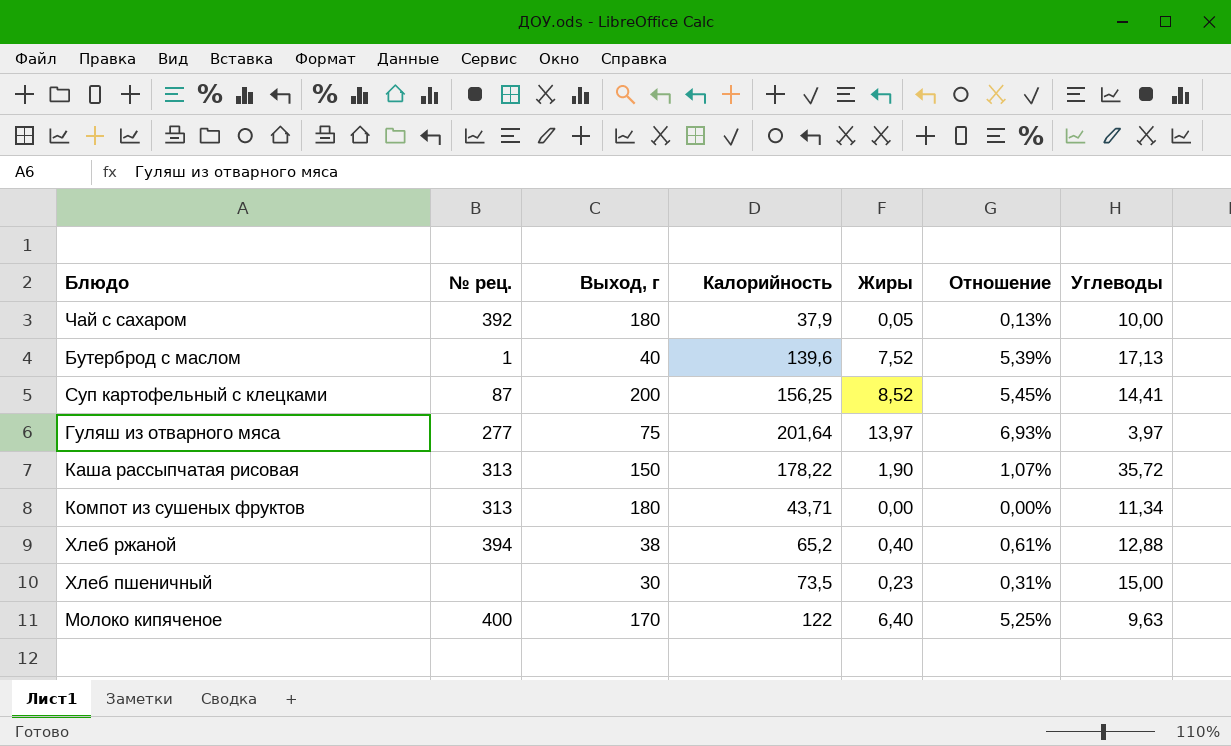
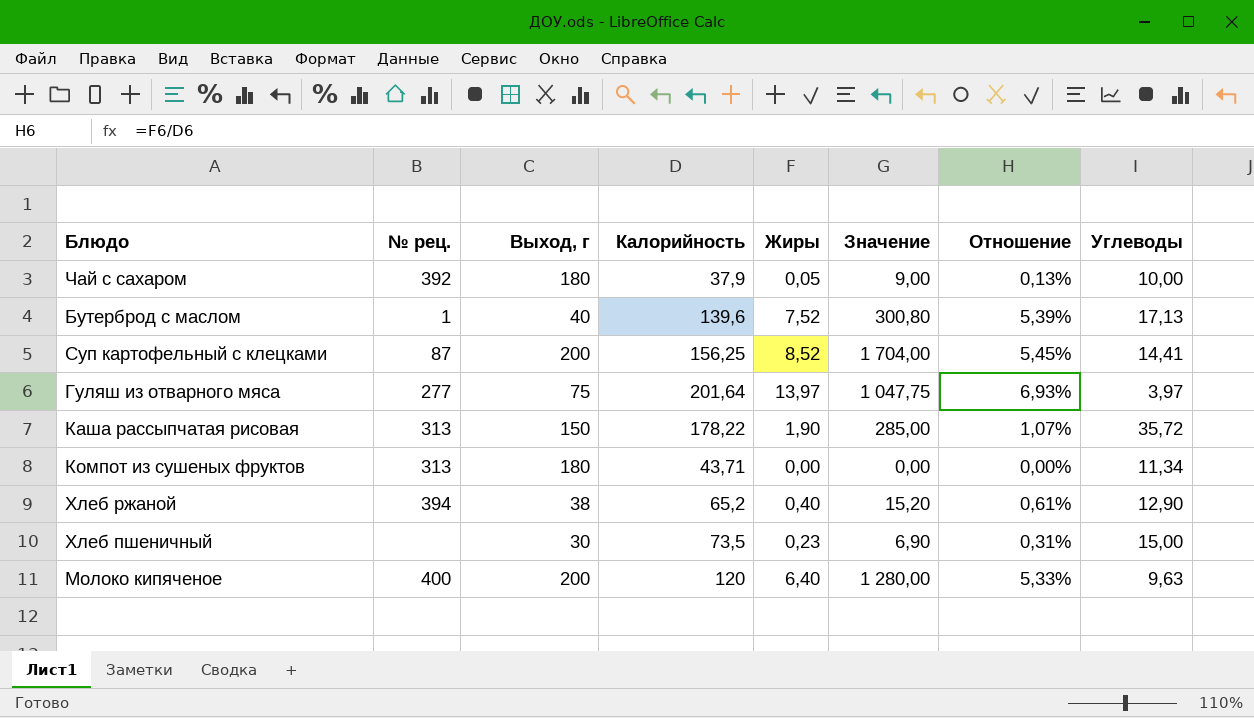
column Значение | formula: none -> [Выход, г] * [Жиры]
Хлеб ржаной | Углеводы: 12,88 -> 12,90
Молоко кипяченое | Выход, г: 170 -> 200
Молоко кипяченое | Калорийность: 122 -> 120
Молоко кипяченое | Отношение: 5,25% -> 5,33%

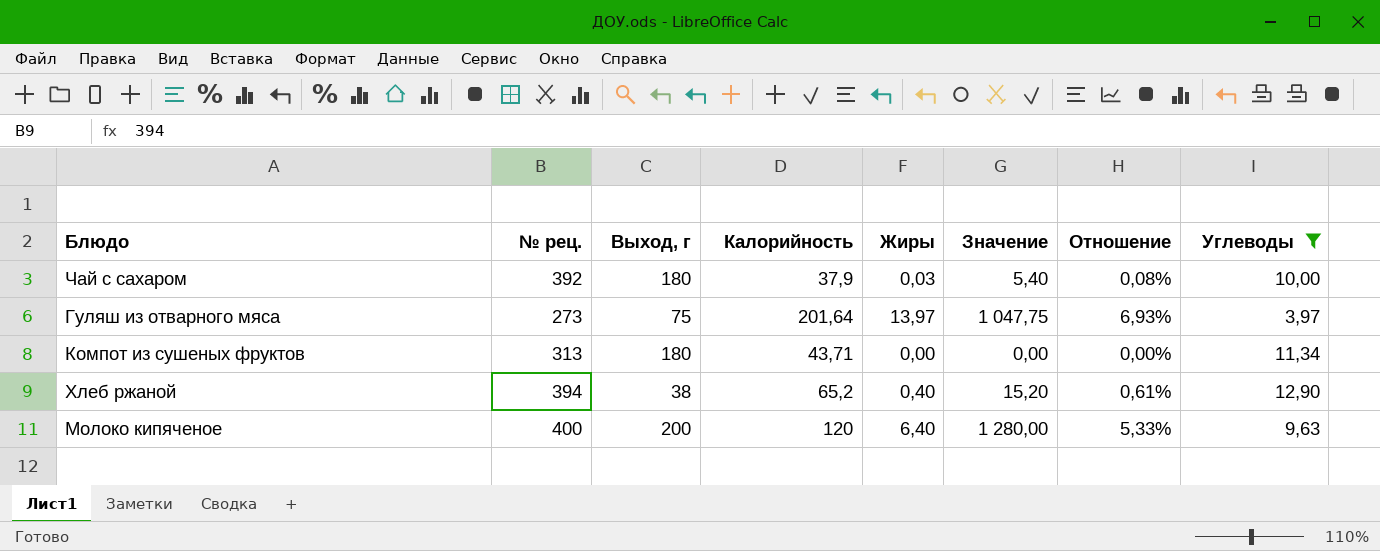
filter: none -> Углеводы <= 12,90
Чай с сахаром | Жиры: 0,05 -> 0,03
Чай с сахаром | Значение: 9,00 -> 5,40
Чай с сахаром | Отношение: 0,13% -> 0,08%
Гуляш из отварного мяса | № рец.: 277 -> 273

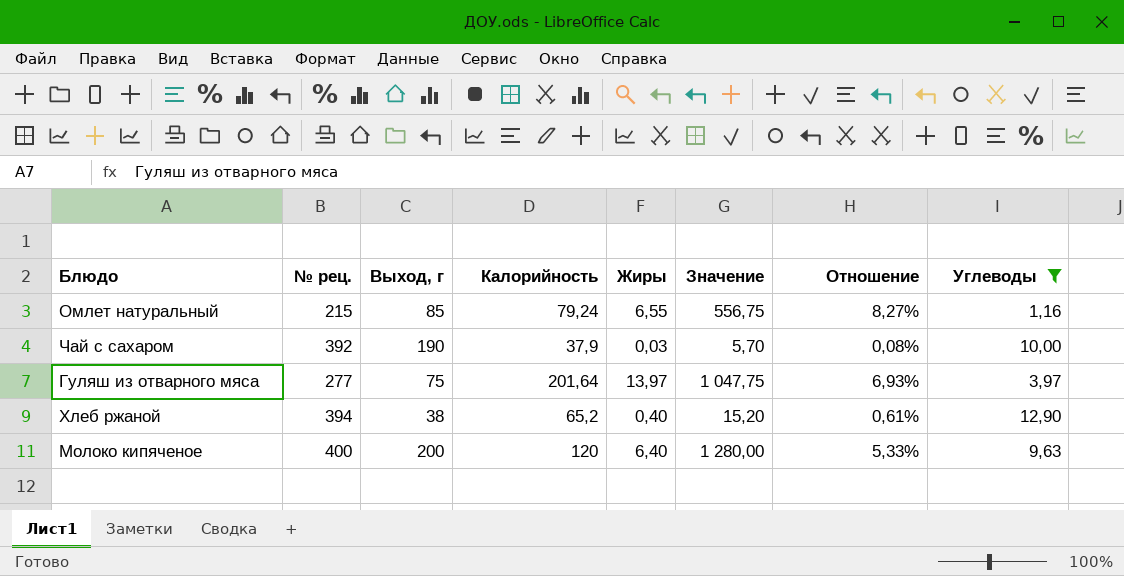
row Компот из сушеных фруктов: 313 | 180 | 43,71 | 0,00 | 0,00 | 0,00% | 11,34 -> none
row Омлет натуральный: none -> 215 | 85 | 79,24 | 6,55 | 556,75 | 8,27% | 1,16
Чай с сахаром | Выход, г: 180 -> 190
Чай с сахаром | Значение: 5,40 -> 5,70
Гуляш из отварного мяса | № рец.: 273 -> 277

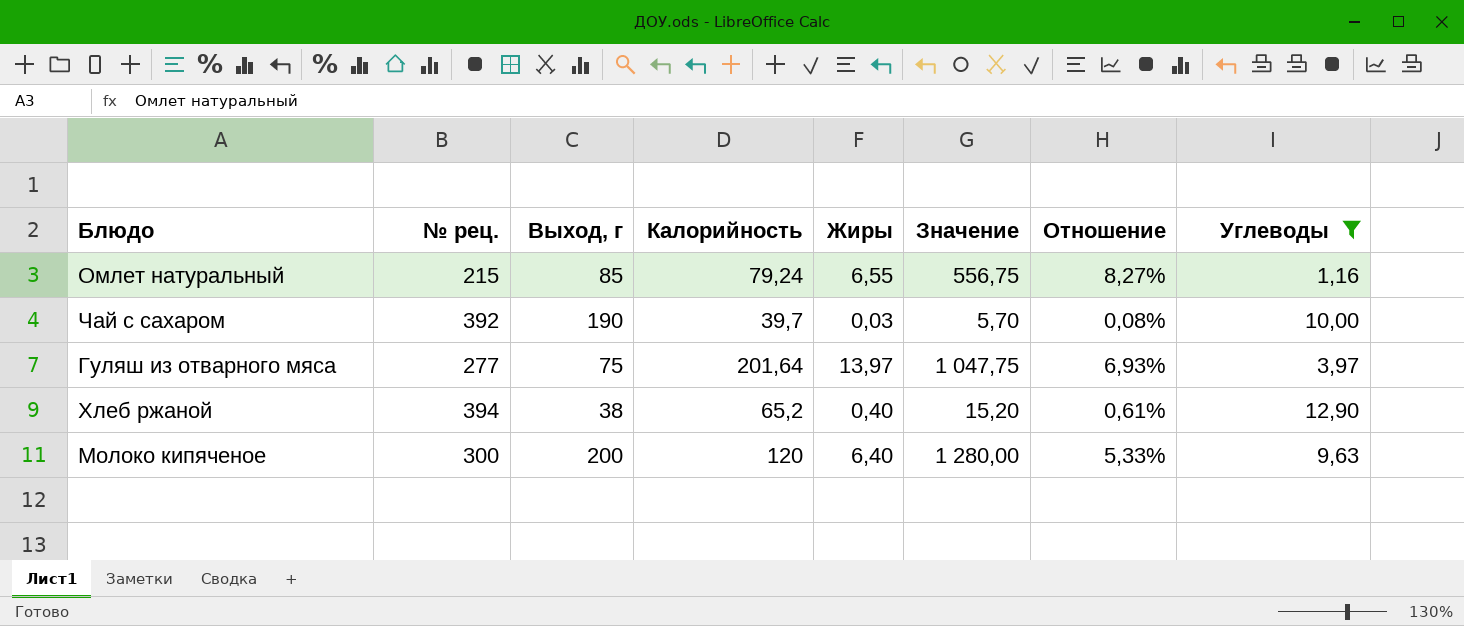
Чай с сахаром | Калорийность: 37,9 -> 39,7
Молоко кипяченое | № рец.: 400 -> 300

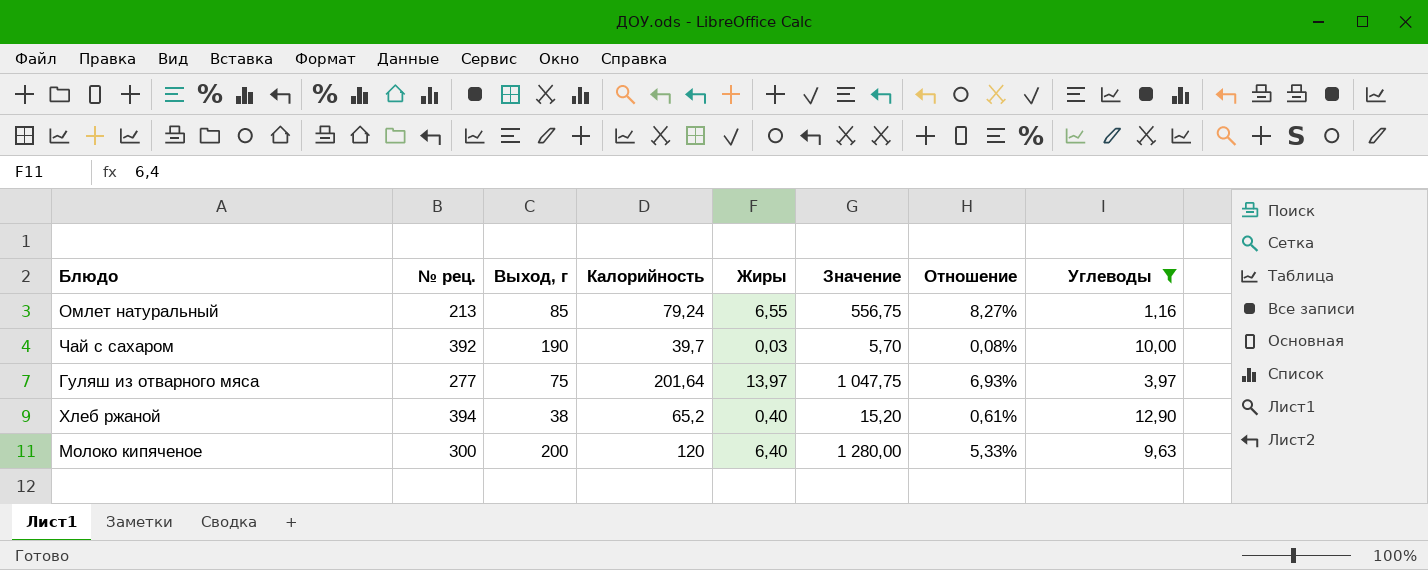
Омлет натуральный | № рец.: 215 -> 213

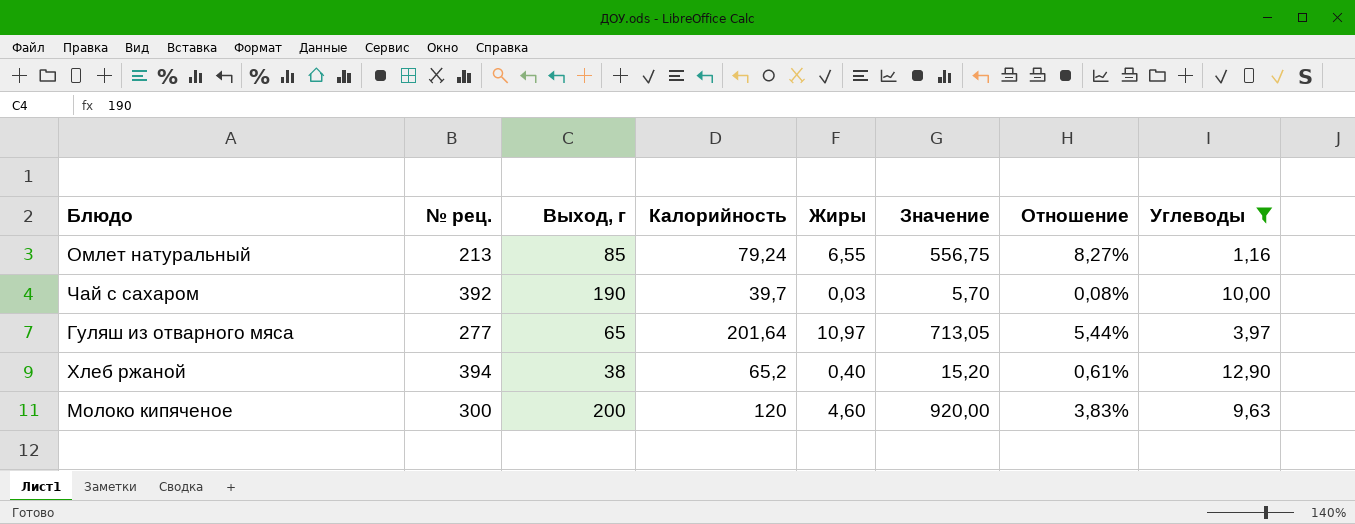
Гуляш из отварного мяса | Выход, г: 75 -> 65
Гуляш из отварного мяса | Жиры: 13,97 -> 10,97
Гуляш из отварного мяса | Значение: 1 047,75 -> 713,05
Гуляш из отварного мяса | Отношение: 6,93% -> 5,44%
Молоко кипяченое | Жиры: 6,40 -> 4,60
Молоко кипяченое | Значение: 1 280,00 -> 920,00
Молоко кипяченое | Отношение: 5,33% -> 3,83%

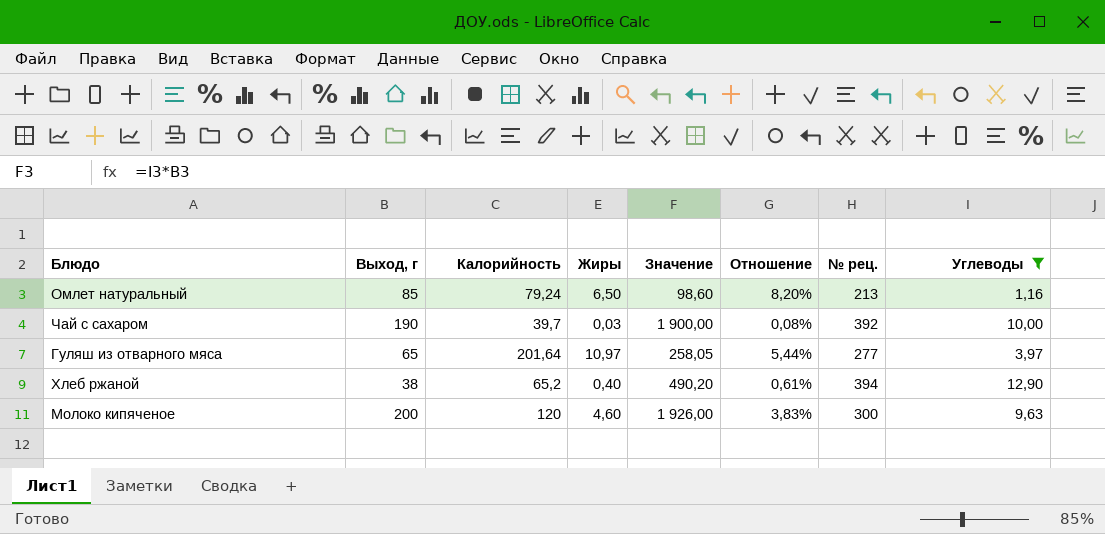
column Значение | formula: [Выход, г] * [Жиры] -> [Выход, г] * [Углеводы]
column № рец. | position: 2 -> 7
Омлет натуральный | Жиры: 6,55 -> 6,50
Омлет натуральный | Отношение: 8,27% -> 8,20%

